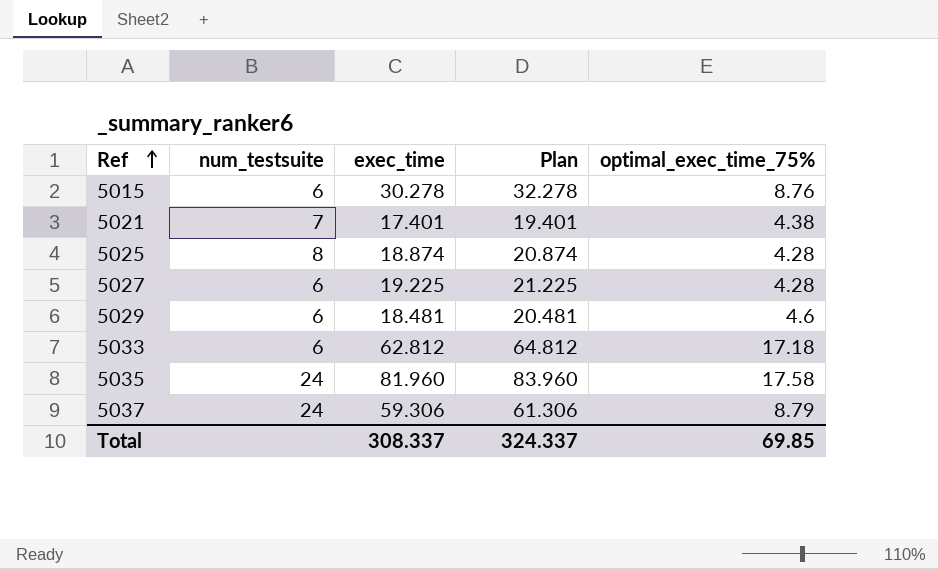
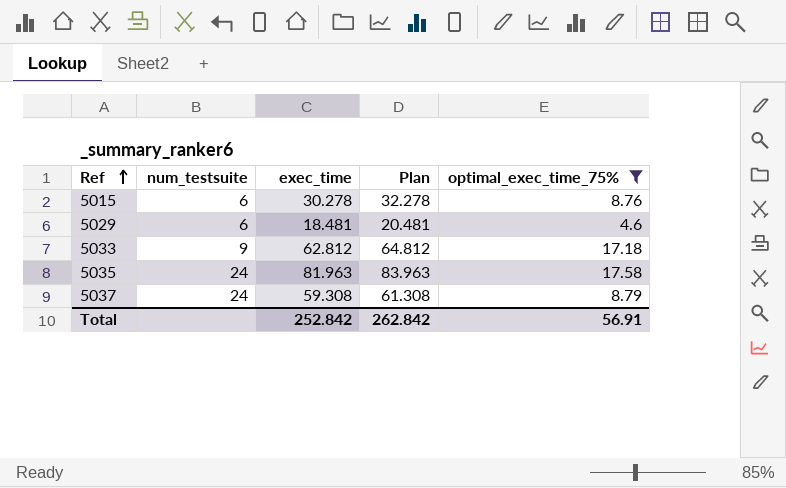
filter: none -> optimal_exec_time_75% >= 4.6
5033 | num_testsuite: 6 -> 9
5035 | exec_time: 81.960 -> 81.963
5035 | Plan: 83.960 -> 83.963
5037 | exec_time: 59.306 -> 59.308
5037 | Plan: 61.306 -> 61.308
Total | exec_time: 308.337 -> 252.842
Total | Plan: 324.337 -> 262.842
Total | optimal_exec_time_75%: 69.85 -> 56.91

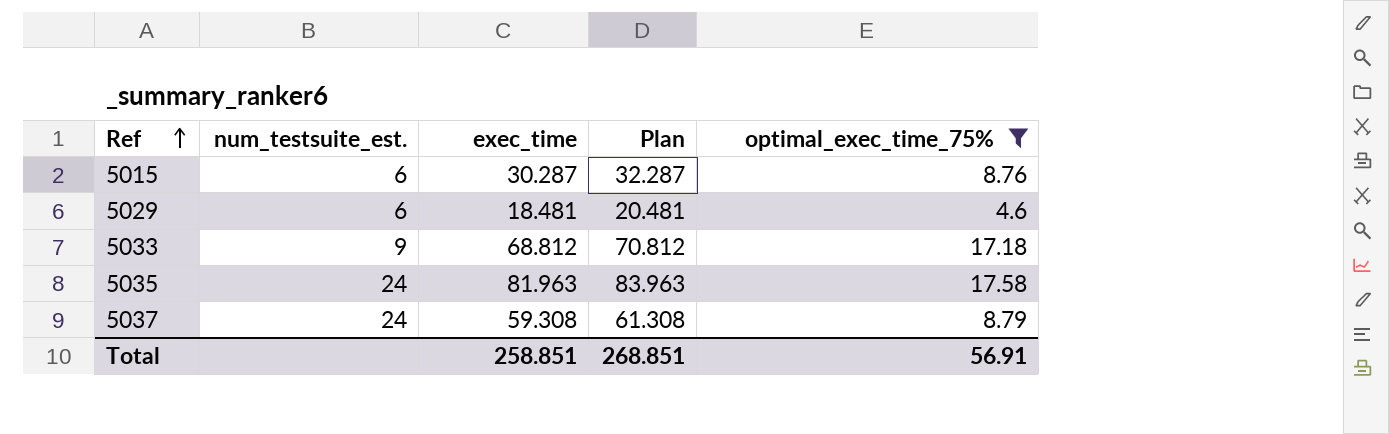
column name: num_testsuite -> num_testsuite_est.
5015 | exec_time: 30.278 -> 30.287
5015 | Plan: 32.278 -> 32.287
5033 | exec_time: 62.812 -> 68.812
5033 | Plan: 64.812 -> 70.812
Total | exec_time: 252.842 -> 258.851
Total | Plan: 262.842 -> 268.851

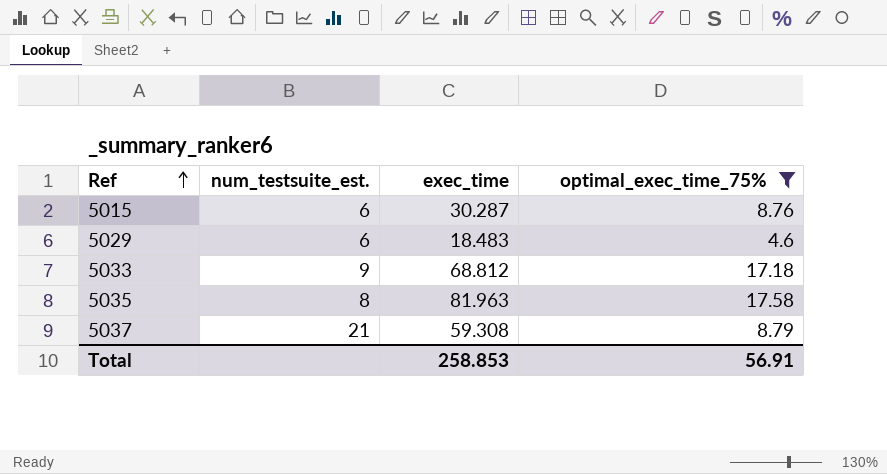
column Plan | formula: [exec_time] + 2 -> none
5029 | exec_time: 18.481 -> 18.483
5035 | num_testsuite_est.: 24 -> 8
5037 | num_testsuite_est.: 24 -> 21
Total | exec_time: 258.851 -> 258.853

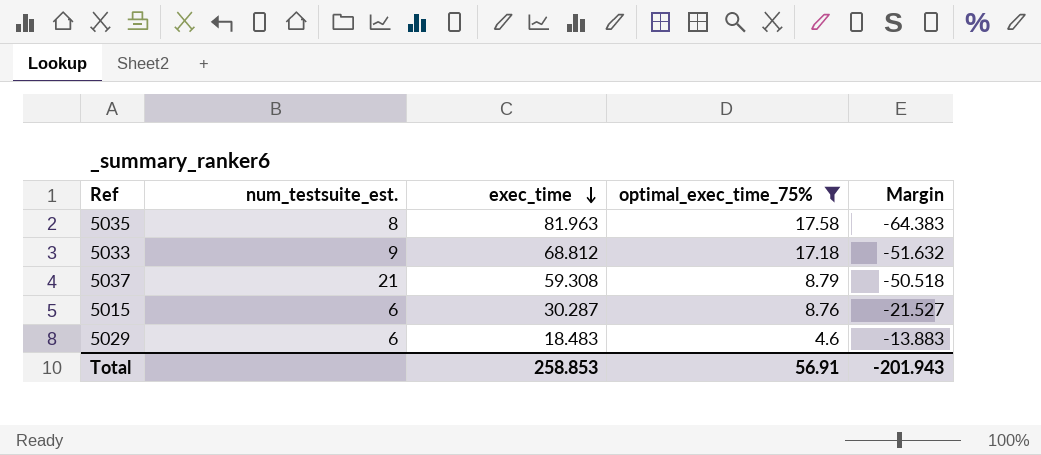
row order: Ref ascending -> exec_time descending
column Margin | formula: none -> [optimal_exec_time_75%] - [exec_time]

